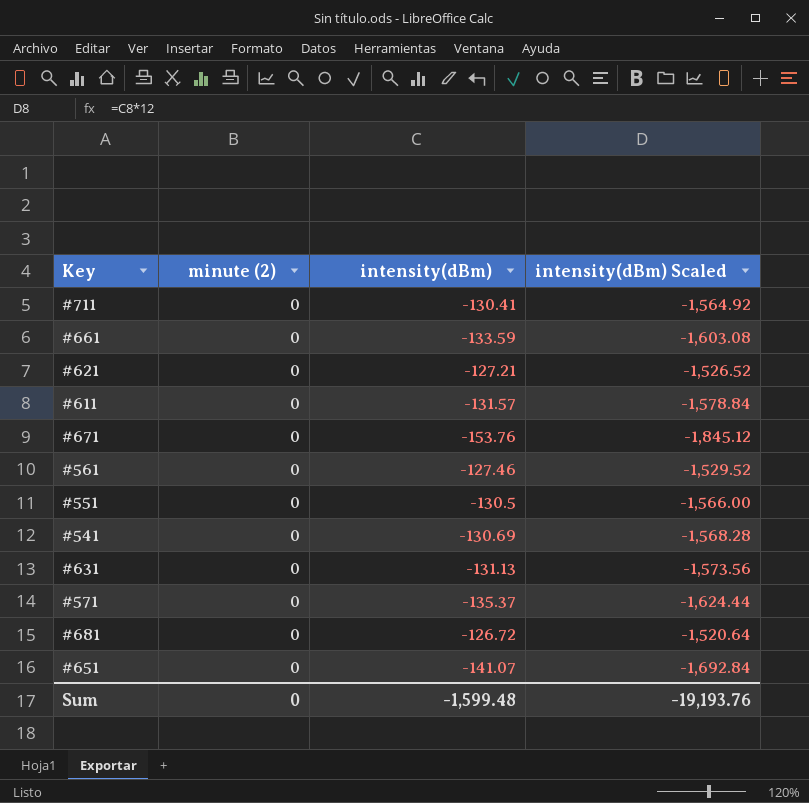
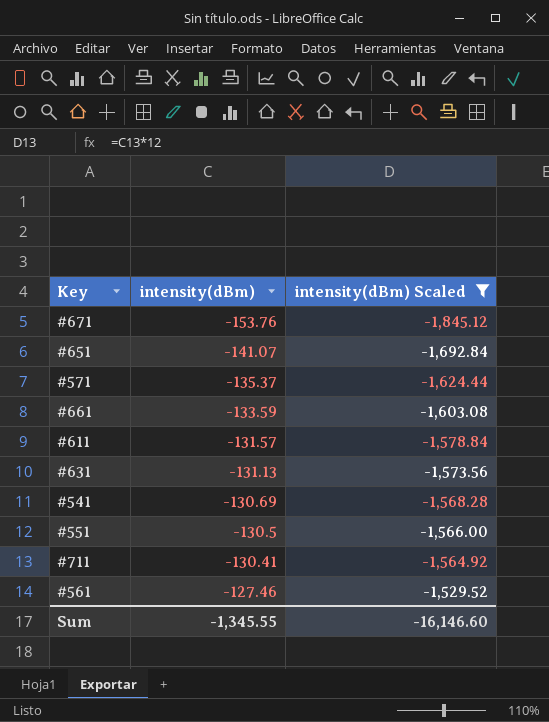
filter: none -> intensity(dBm) Scaled <= -1,529.52
row order: none -> intensity(dBm) ascending
column minute (2) | position: 2 -> none
Sum | intensity(dBm): -1,599.48 -> -1,345.55
Sum | intensity(dBm) Scaled: -19,193.76 -> -16,146.60

